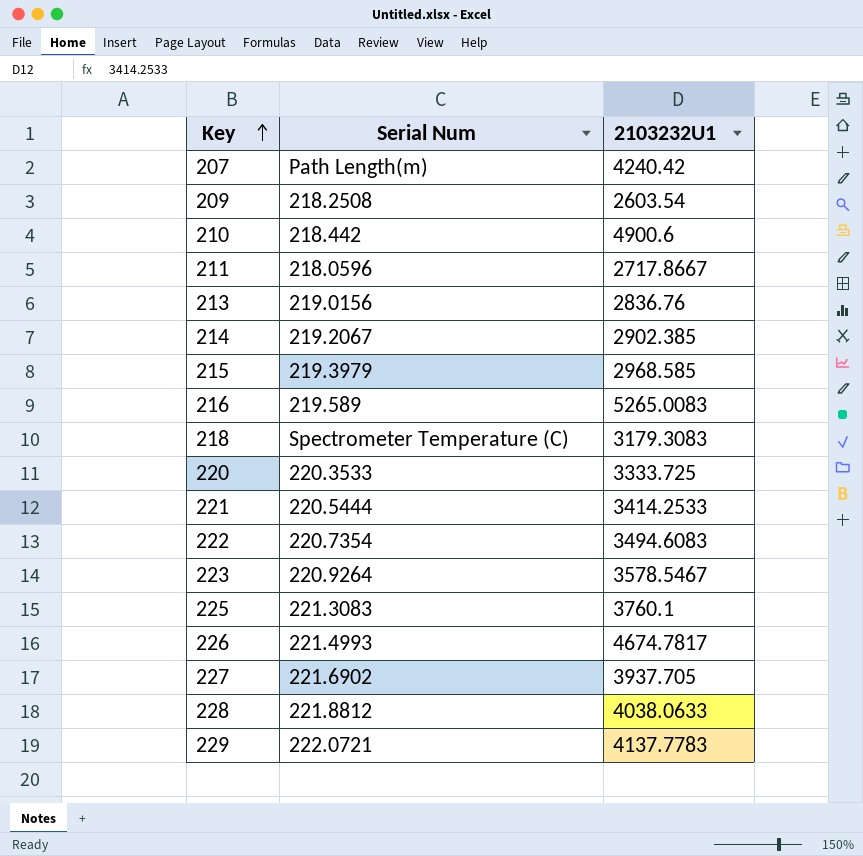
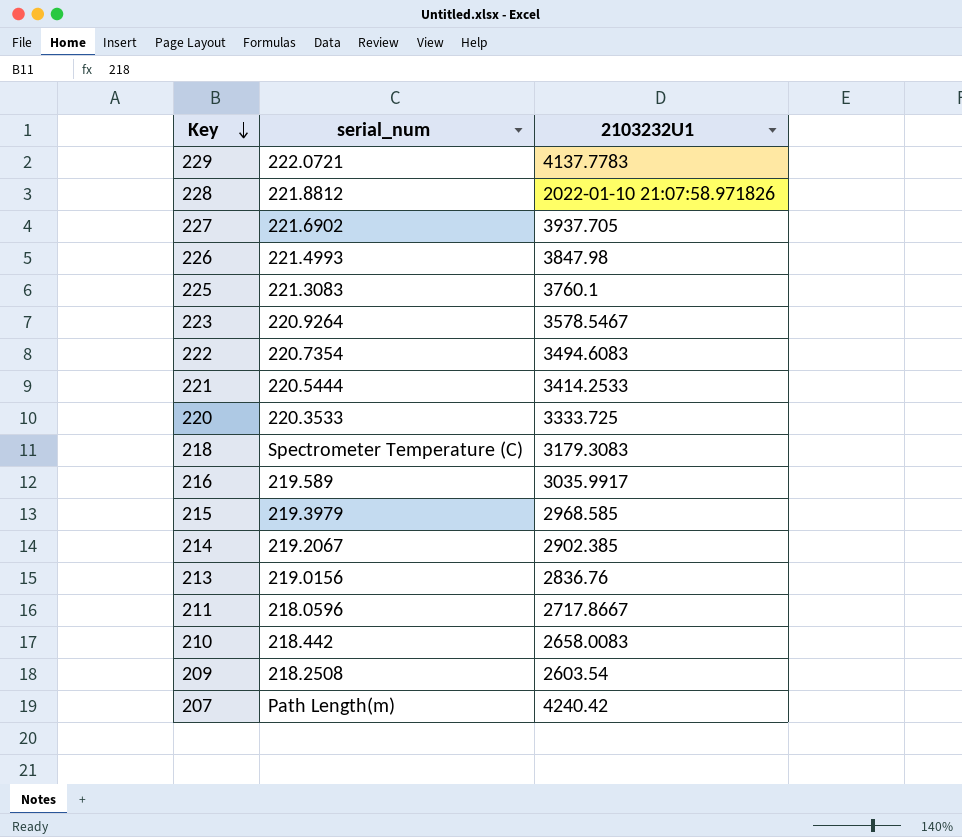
row order: Key ascending -> Key descending
column name: Serial Num -> serial_num
228 | 2103232U1: 4038.0633 -> 2022-01-10 21:07:58.971826
226 | 2103232U1: 4674.7817 -> 3847.98
216 | 2103232U1: 5265.0083 -> 3035.9917
210 | 2103232U1: 4900.6 -> 2658.0083

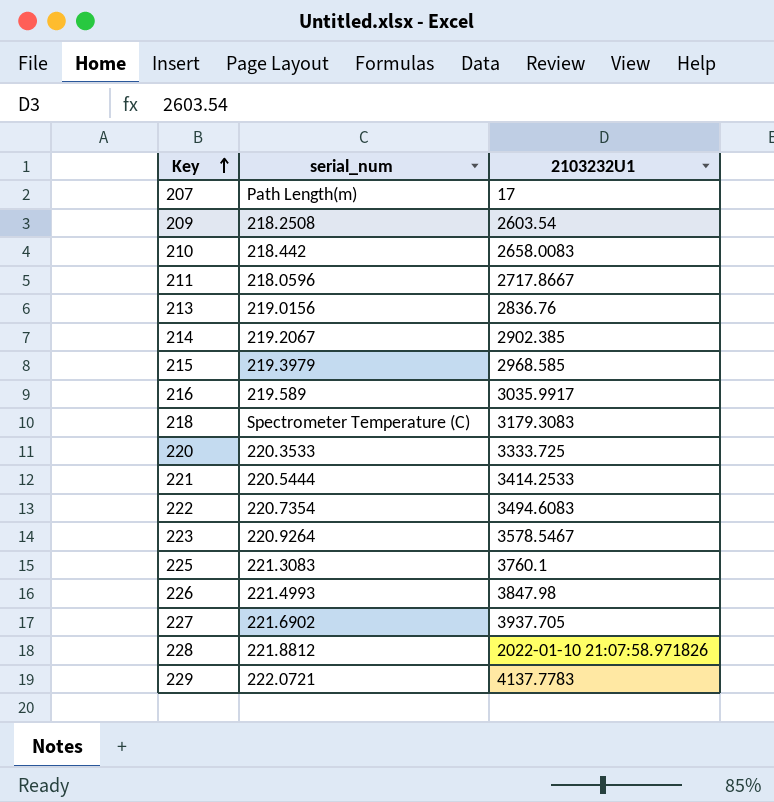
row order: Key descending -> Key ascending
207 | 2103232U1: 4240.42 -> 17

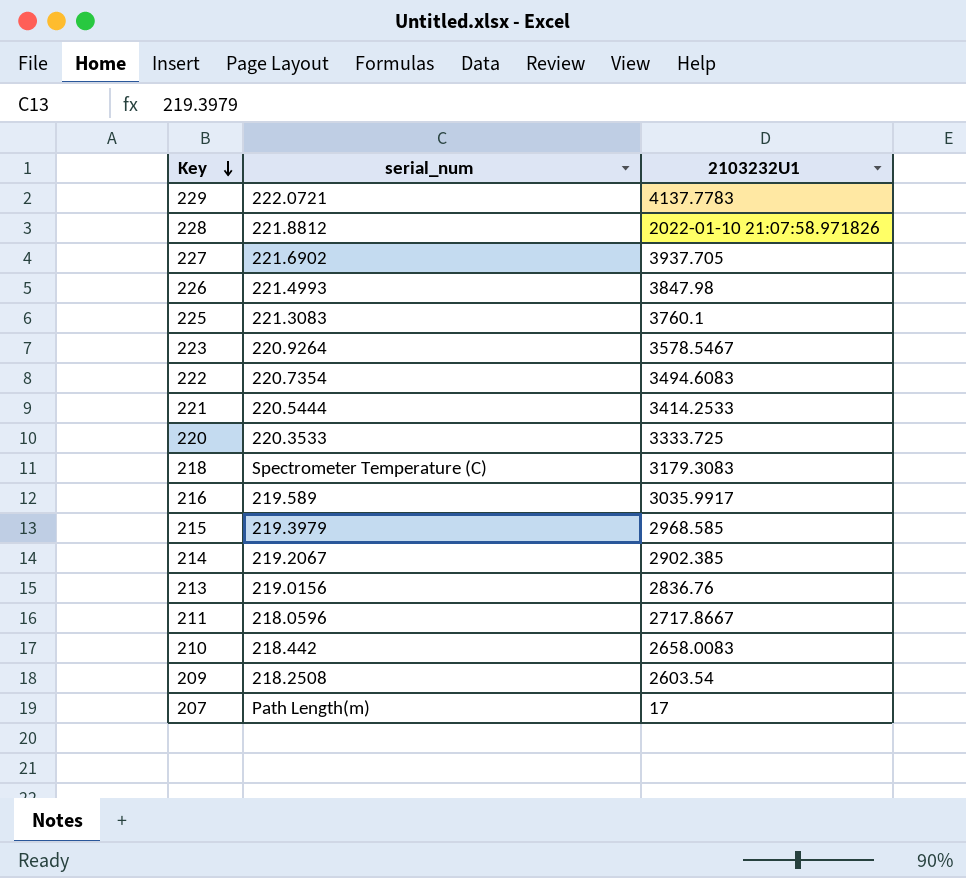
row order: Key ascending -> Key descending

